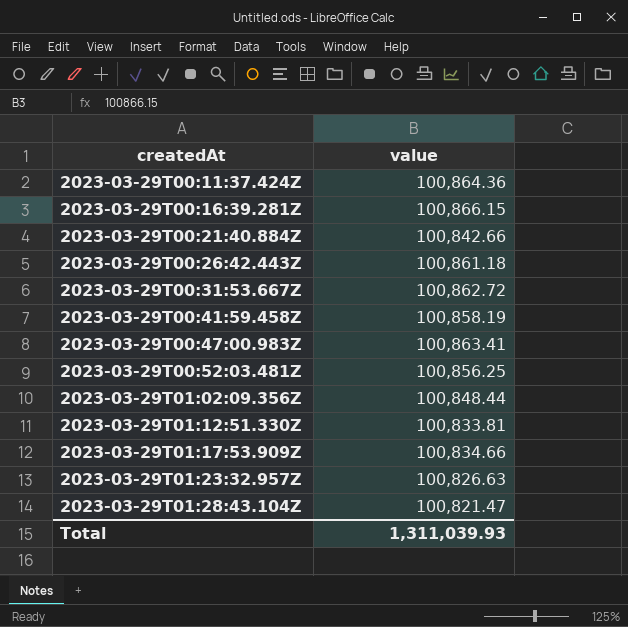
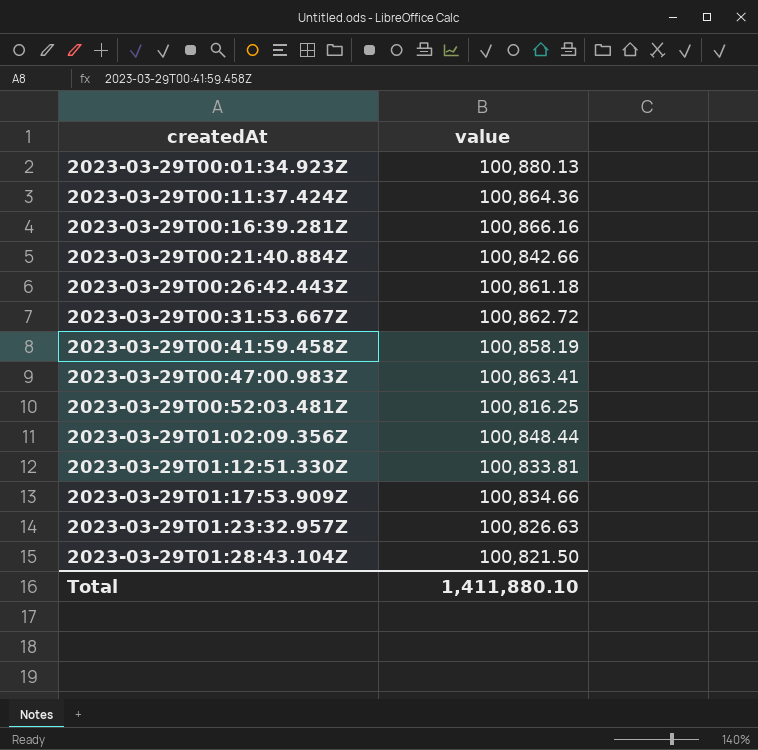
row 2023-03-29T00:01:34.923Z: none -> 100,880.13
2023-03-29T00:16:39.281Z | value: 100,866.15 -> 100,866.16
2023-03-29T00:52:03.481Z | value: 100,856.25 -> 100,816.25
2023-03-29T01:28:43.104Z | value: 100,821.47 -> 100,821.50
Total | value: 1,311,039.93 -> 1,411,880.10

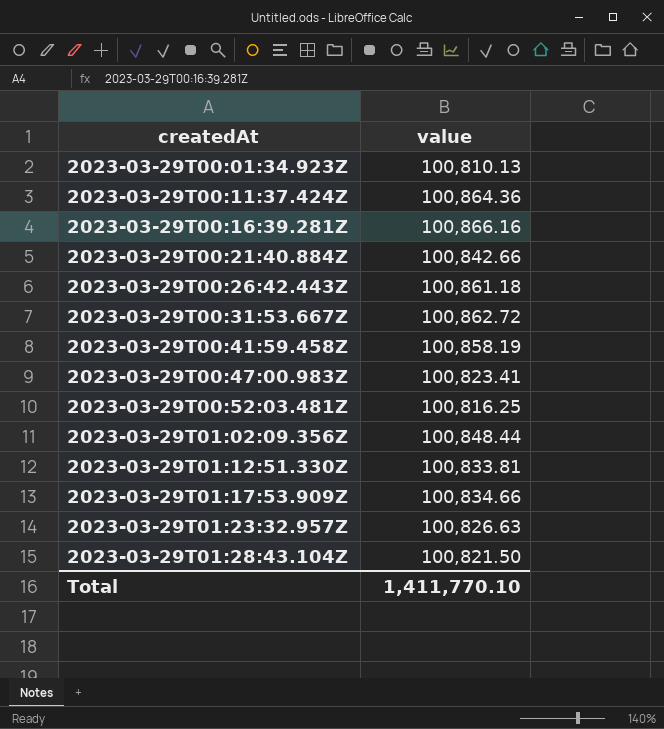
2023-03-29T00:01:34.923Z | value: 100,880.13 -> 100,810.13
2023-03-29T00:47:00.983Z | value: 100,863.41 -> 100,823.41
Total | value: 1,411,880.10 -> 1,411,770.10

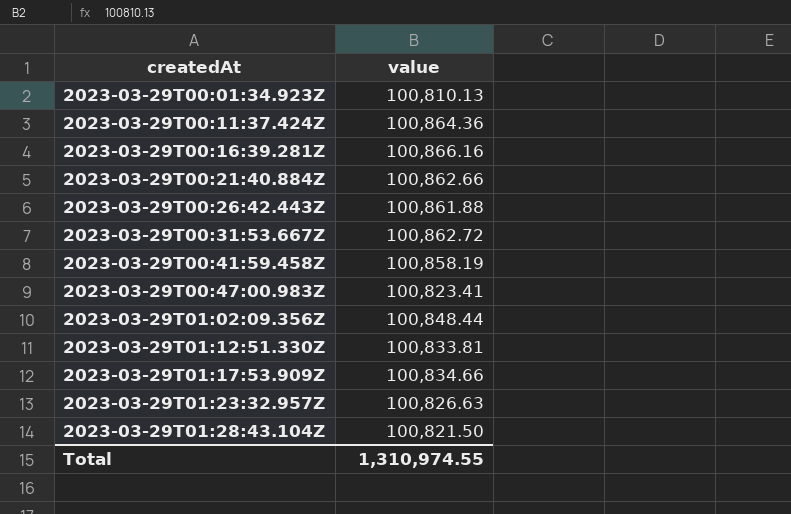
row 2023-03-29T00:52:03.481Z: 100,816.25 -> none
2023-03-29T00:21:40.884Z | value: 100,842.66 -> 100,862.66
2023-03-29T00:26:42.443Z | value: 100,861.18 -> 100,861.88
Total | value: 1,411,770.10 -> 1,310,974.55

